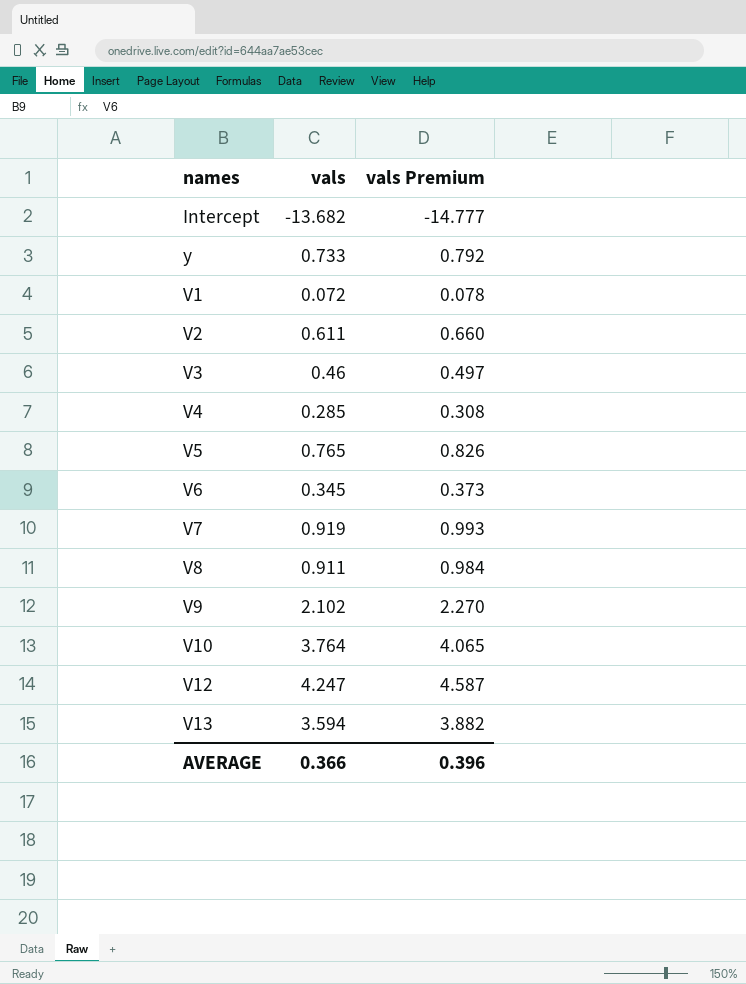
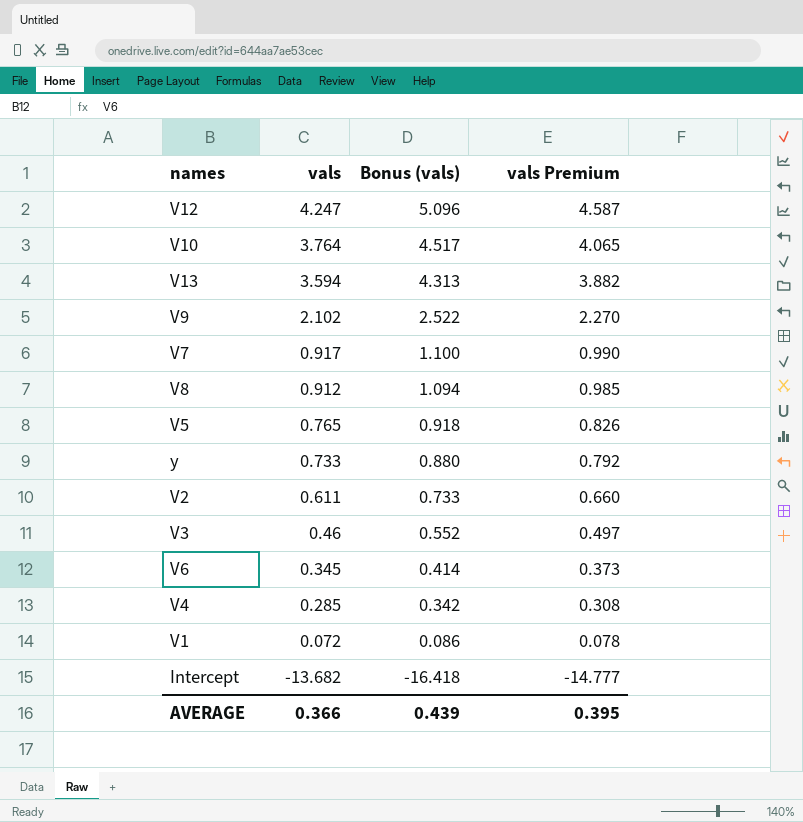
row order: none -> vals descending
column Bonus (vals) | formula: none -> [vals] * 1.2
V7 | vals: 0.919 -> 0.917
V7 | vals Premium: 0.993 -> 0.990
V8 | vals: 0.911 -> 0.912
V8 | vals Premium: 0.984 -> 0.985
AVERAGE | vals Premium: 0.396 -> 0.395

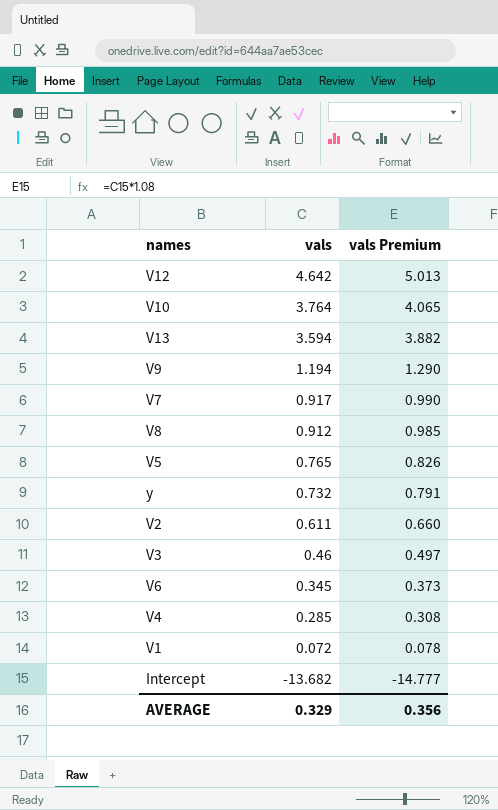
column Bonus (vals) | formula: [vals] * 1.2 -> none
V12 | vals: 4.247 -> 4.642
V12 | vals Premium: 4.587 -> 5.013
V9 | vals: 2.102 -> 1.194
V9 | vals Premium: 2.270 -> 1.290
y | vals: 0.733 -> 0.732
y | vals Premium: 0.792 -> 0.791
AVERAGE | vals: 0.366 -> 0.329
AVERAGE | vals Premium: 0.395 -> 0.356

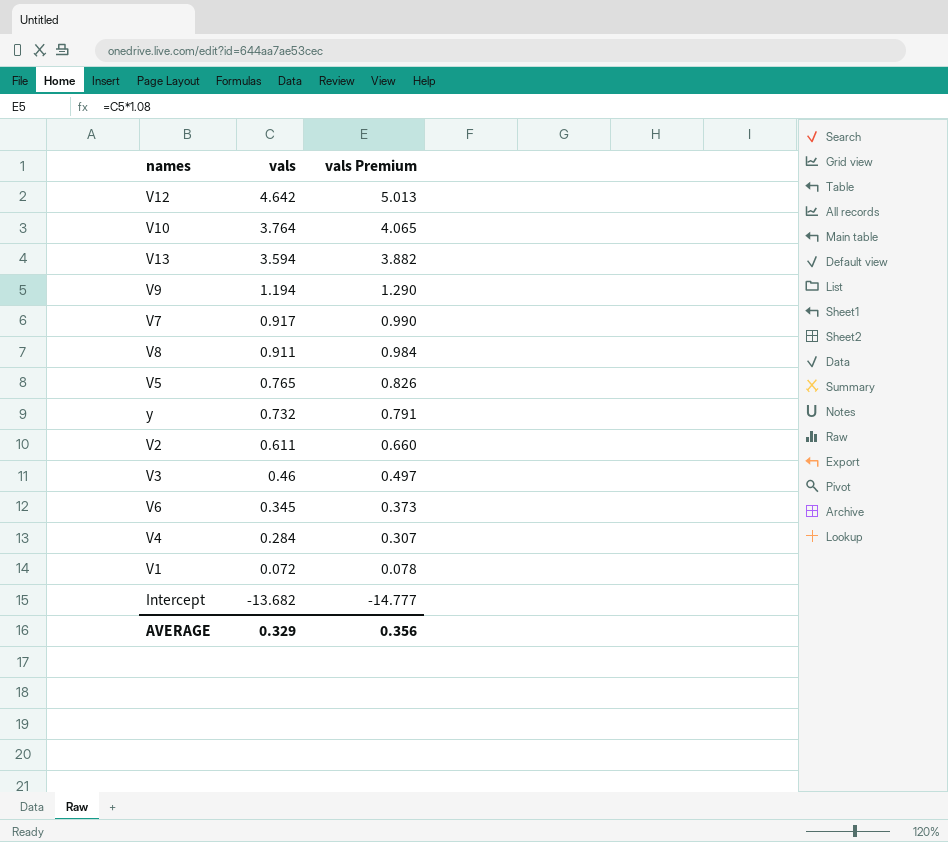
V8 | vals: 0.912 -> 0.911
V8 | vals Premium: 0.985 -> 0.984
V4 | vals: 0.285 -> 0.284
V4 | vals Premium: 0.308 -> 0.307

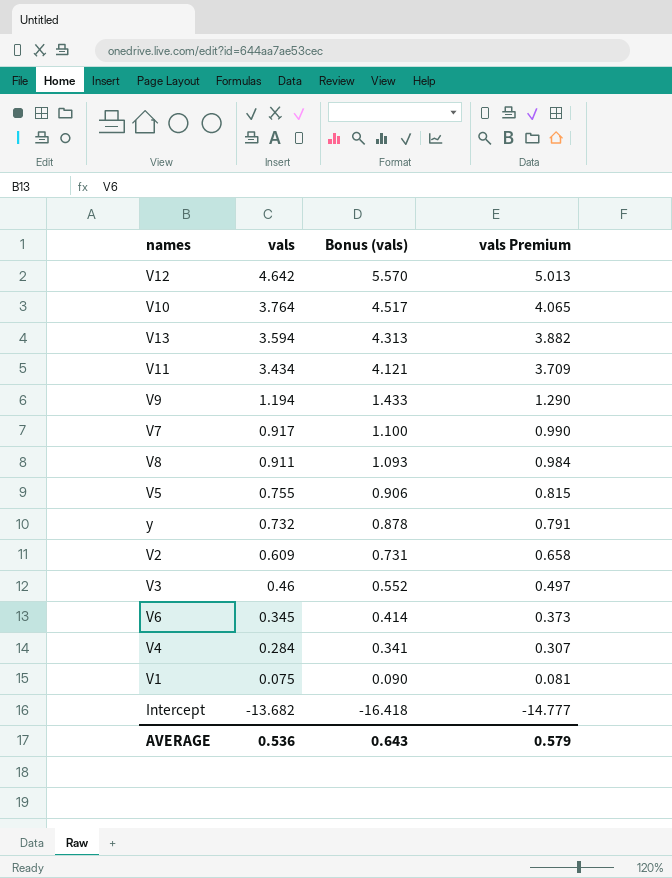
column Bonus (vals) | formula: none -> [vals] * 1.2
row V11: none -> 3.434 | 4.121 | 3.709
V5 | vals: 0.765 -> 0.755
V5 | vals Premium: 0.826 -> 0.815
V2 | vals: 0.611 -> 0.609
V2 | vals Premium: 0.660 -> 0.658
V1 | vals: 0.072 -> 0.075
V1 | vals Premium: 0.078 -> 0.081
AVERAGE | vals: 0.329 -> 0.536
AVERAGE | vals Premium: 0.356 -> 0.579

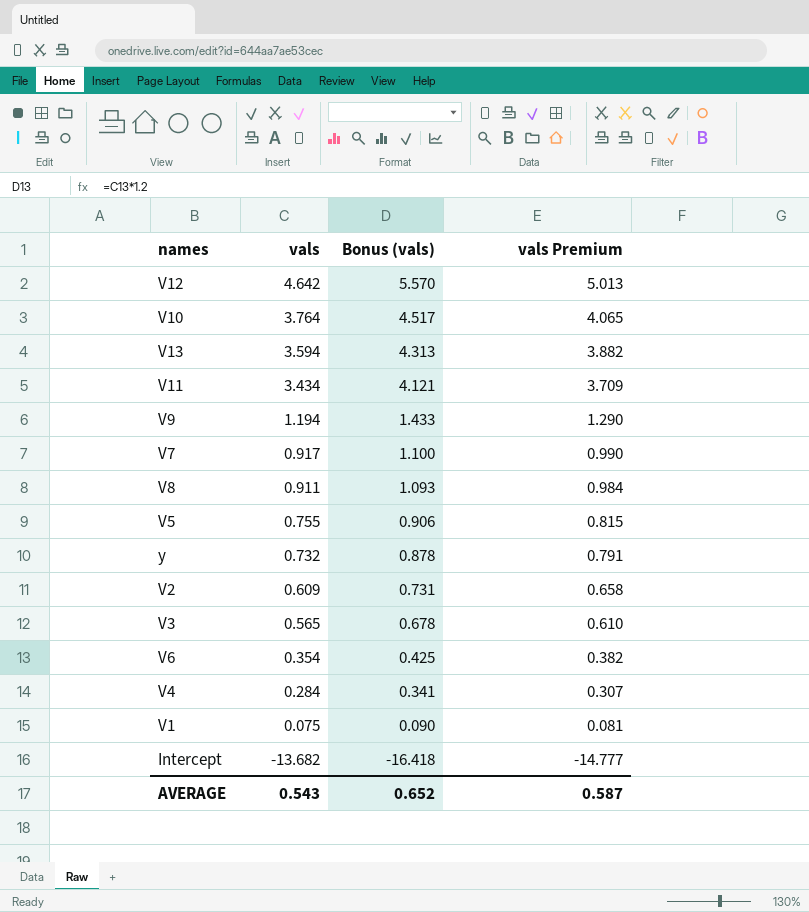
V3 | vals: 0.46 -> 0.565
V3 | Bonus (vals): 0.552 -> 0.678
V3 | vals Premium: 0.497 -> 0.610
V6 | vals: 0.345 -> 0.354
V6 | Bonus (vals): 0.414 -> 0.425
V6 | vals Premium: 0.373 -> 0.382
AVERAGE | vals: 0.536 -> 0.543
AVERAGE | Bonus (vals): 0.643 -> 0.652
AVERAGE | vals Premium: 0.579 -> 0.587

